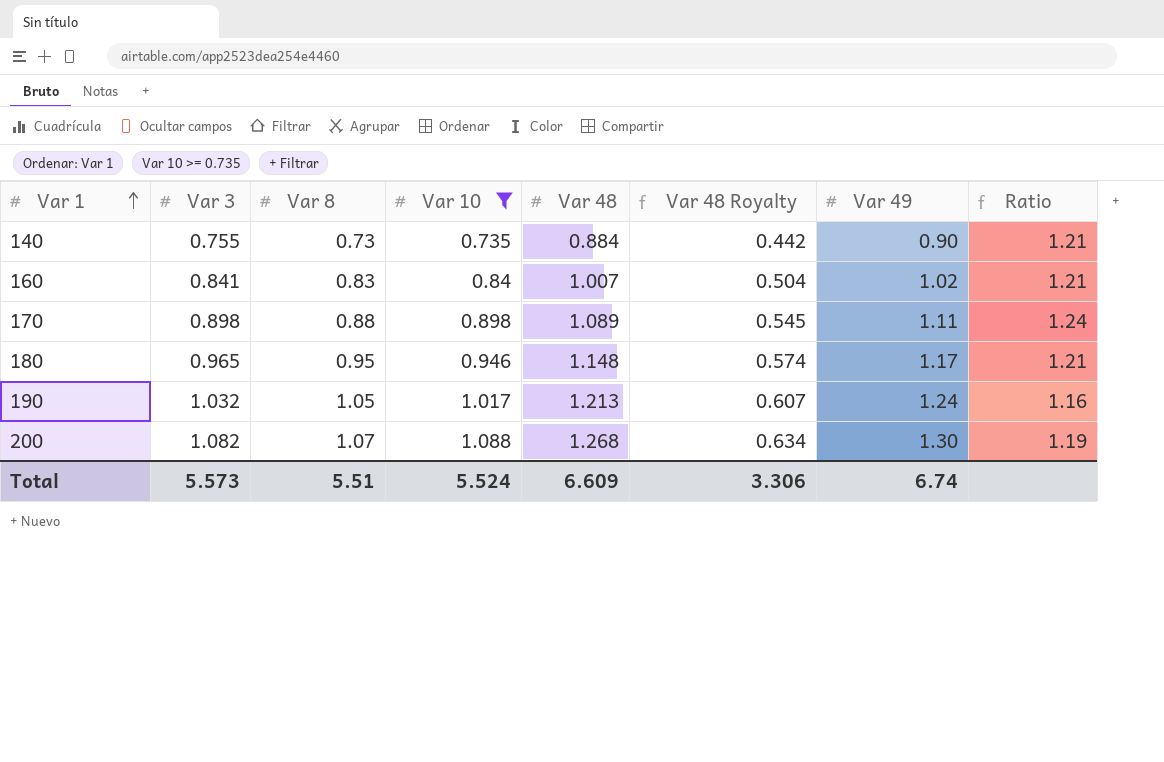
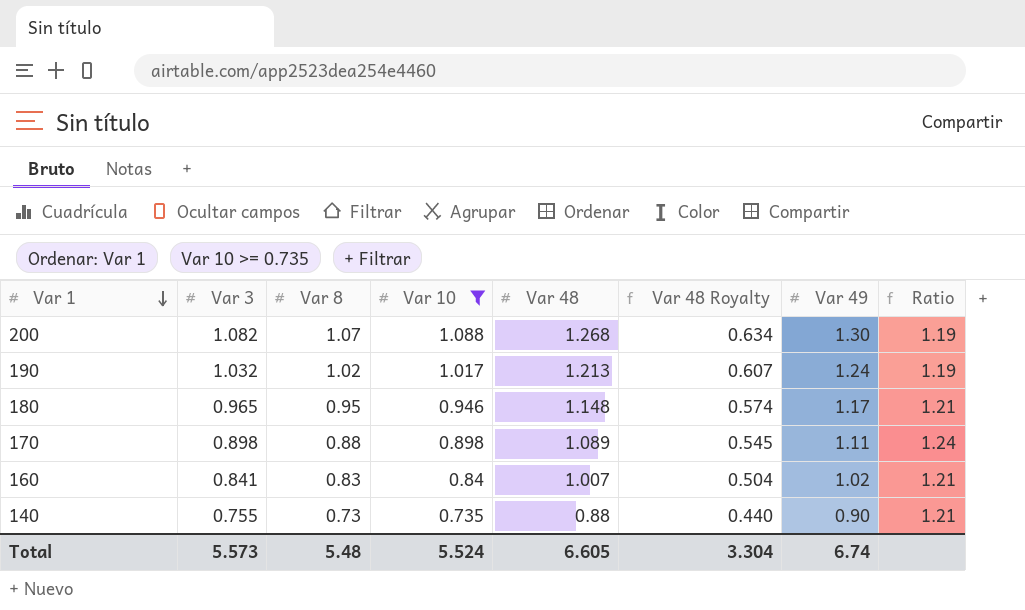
row order: Var 1 ascending -> Var 1 descending
190 | Var 8: 1.05 -> 1.02
190 | Ratio: 1.16 -> 1.19
140 | Var 48: 0.884 -> 0.88
140 | Var 48 Royalty: 0.442 -> 0.440
Total | Var 8: 5.51 -> 5.48
Total | Var 48: 6.609 -> 6.605
Total | Var 48 Royalty: 3.306 -> 3.304

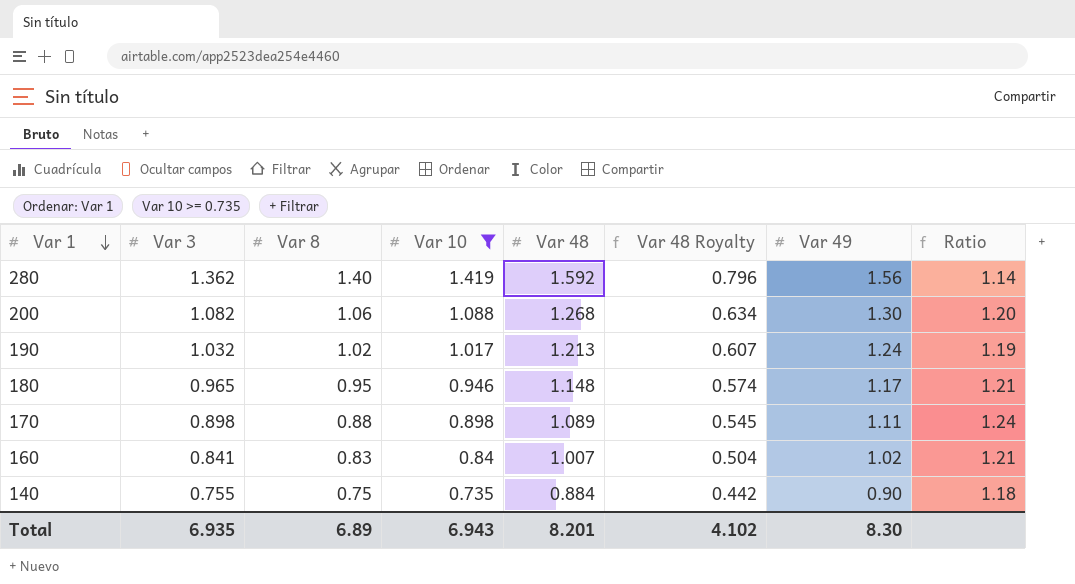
row 280: none -> 1.362 | 1.40 | 1.419 | 1.592 | 0.796 | 1.56 | 1.14
200 | Var 8: 1.07 -> 1.06
200 | Ratio: 1.19 -> 1.20
140 | Var 8: 0.73 -> 0.75
140 | Var 48: 0.88 -> 0.884
140 | Var 48 Royalty: 0.440 -> 0.442
140 | Ratio: 1.21 -> 1.18
Total | Var 3: 5.573 -> 6.935
Total | Var 8: 5.48 -> 6.89
Total | Var 10: 5.524 -> 6.943
Total | Var 48: 6.605 -> 8.201
Total | Var 48 Royalty: 3.304 -> 4.102
Total | Var 49: 6.74 -> 8.30

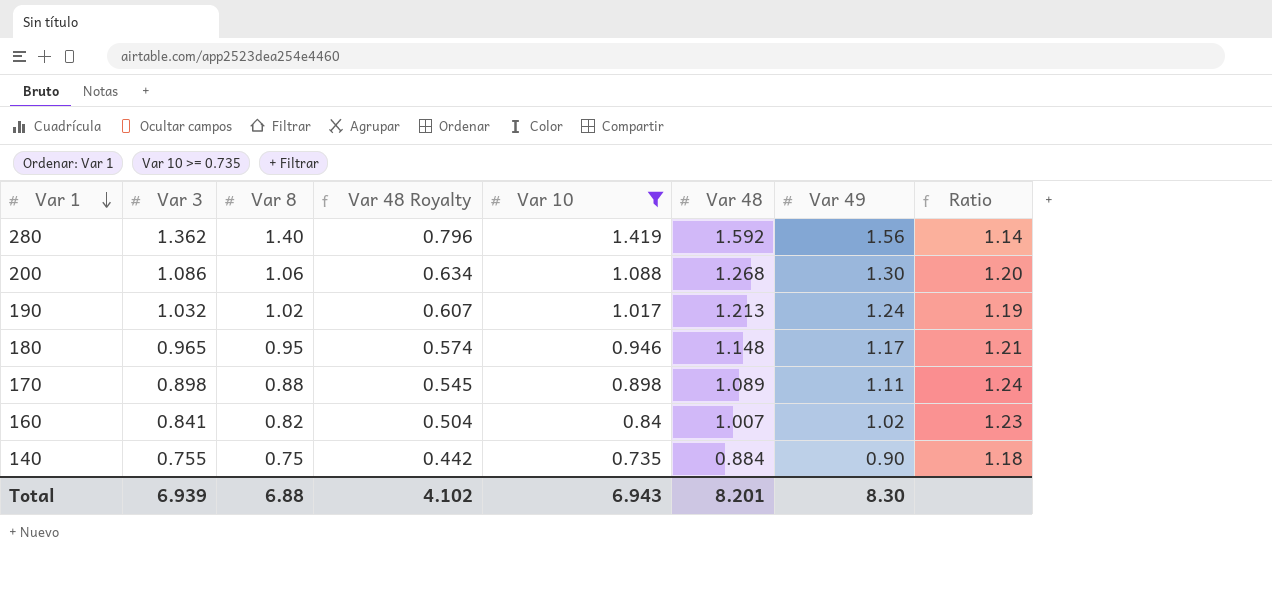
column Var 48 Royalty | position: 6 -> 4
200 | Var 3: 1.082 -> 1.086
160 | Var 8: 0.83 -> 0.82
160 | Ratio: 1.21 -> 1.23
Total | Var 3: 6.935 -> 6.939
Total | Var 8: 6.89 -> 6.88

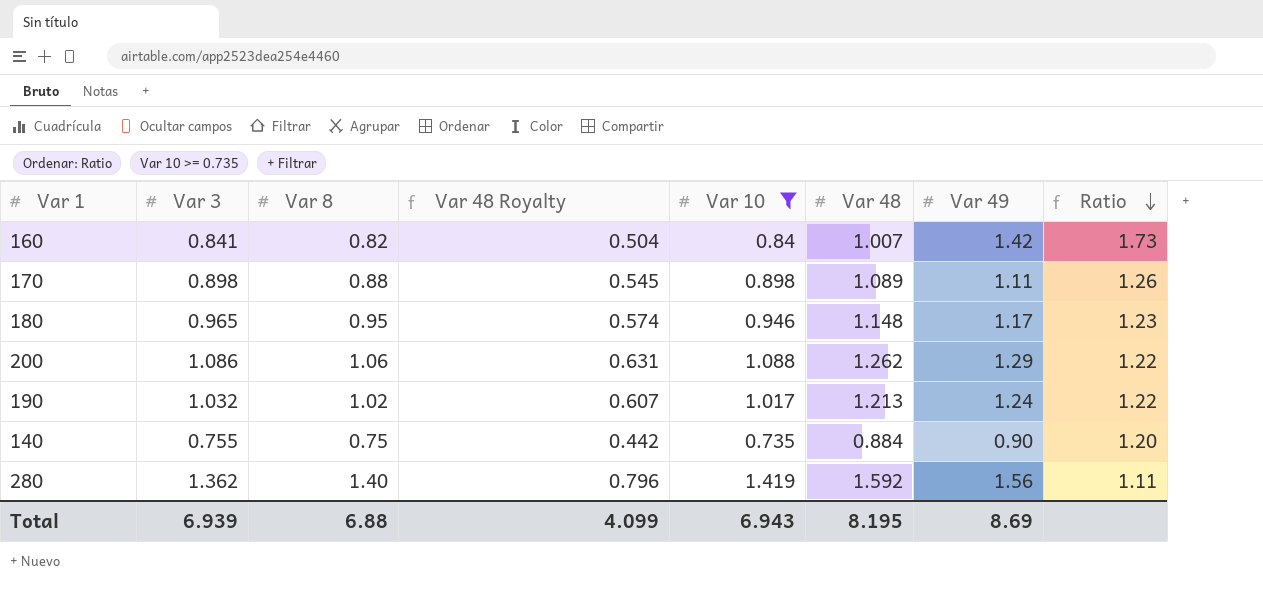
row order: Var 1 descending -> Ratio descending
column Ratio | formula: [Var 48] / [Var 8] -> [Var 49] / [Var 8]
160 | Var 49: 1.02 -> 1.42
200 | Var 48 Royalty: 0.634 -> 0.631
200 | Var 48: 1.268 -> 1.262
200 | Var 49: 1.30 -> 1.29
Total | Var 48 Royalty: 4.102 -> 4.099
Total | Var 48: 8.201 -> 8.195
Total | Var 49: 8.30 -> 8.69

